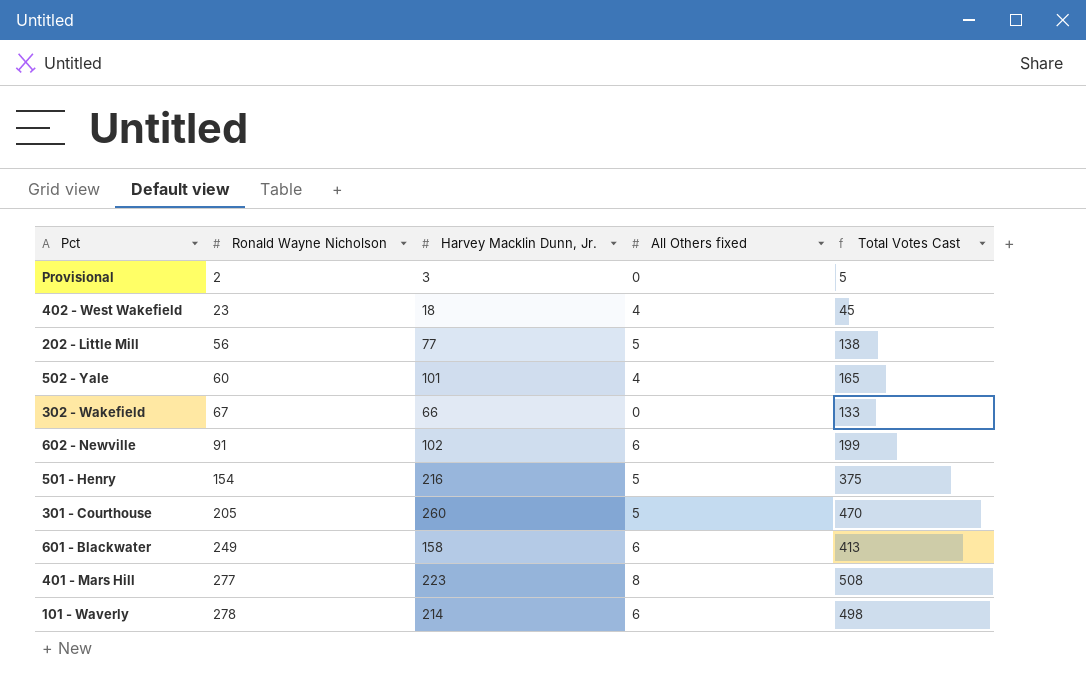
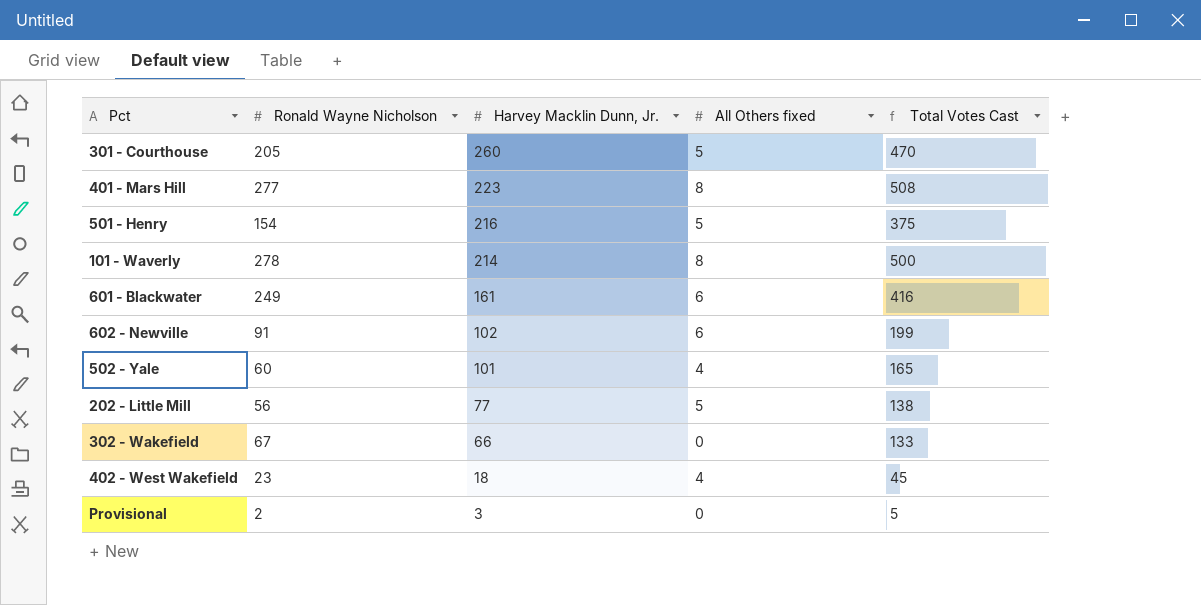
row order: Ronald Wayne Nicholson ascending -> Harvey Macklin Dunn, Jr. descending
101 - Waverly | All Others fixed: 6 -> 8
101 - Waverly | Total Votes Cast: 498 -> 500
601 - Blackwater | Harvey Macklin Dunn, Jr.: 158 -> 161
601 - Blackwater | Total Votes Cast: 413 -> 416

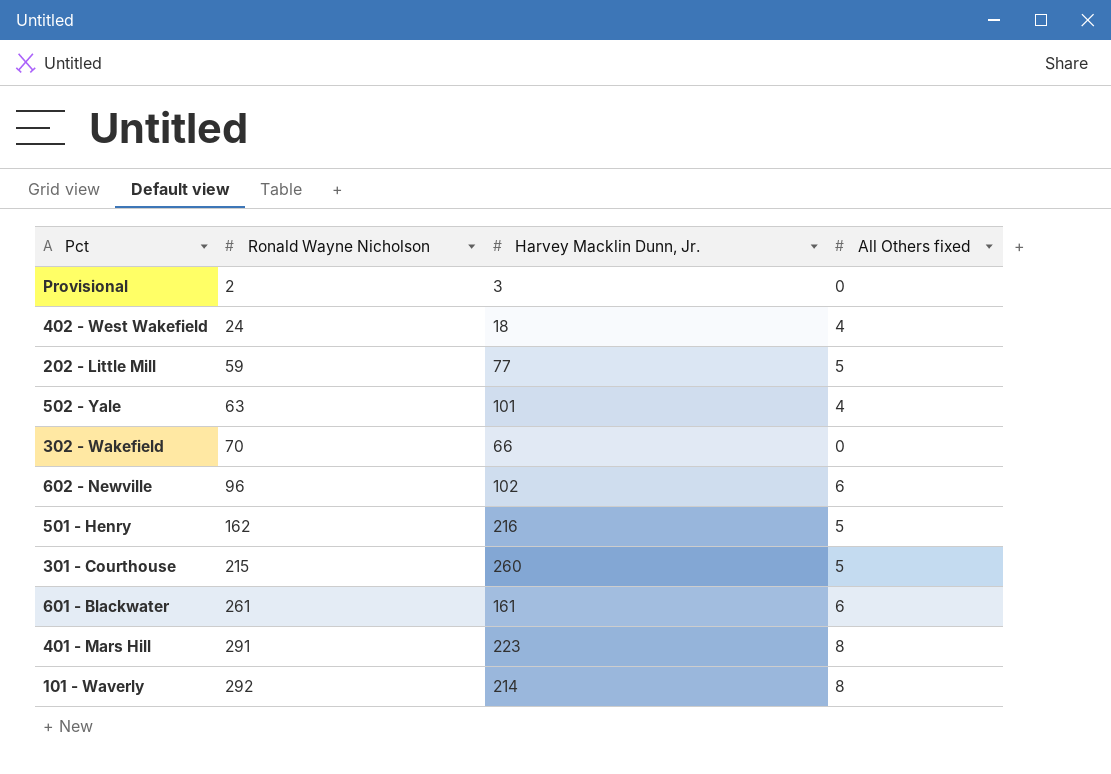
row order: Harvey Macklin Dunn, Jr. descending -> Ronald Wayne Nicholson ascending
column Total Votes Cast | formula: [Ronald Wayne Nicholson] + [Harvey Macklin Dunn, Jr.] + [All Others fixed] -> none
402 - West Wakefield | Ronald Wayne Nicholson: 23 -> 24
202 - Little Mill | Ronald Wayne Nicholson: 56 -> 59
502 - Yale | Ronald Wayne Nicholson: 60 -> 63
302 - Wakefield | Ronald Wayne Nicholson: 67 -> 70
602 - Newville | Ronald Wayne Nicholson: 91 -> 96
501 - Henry | Ronald Wayne Nicholson: 154 -> 162
301 - Courthouse | Ronald Wayne Nicholson: 205 -> 215
601 - Blackwater | Ronald Wayne Nicholson: 249 -> 261
401 - Mars Hill | Ronald Wayne Nicholson: 277 -> 291
101 - Waverly | Ronald Wayne Nicholson: 278 -> 292

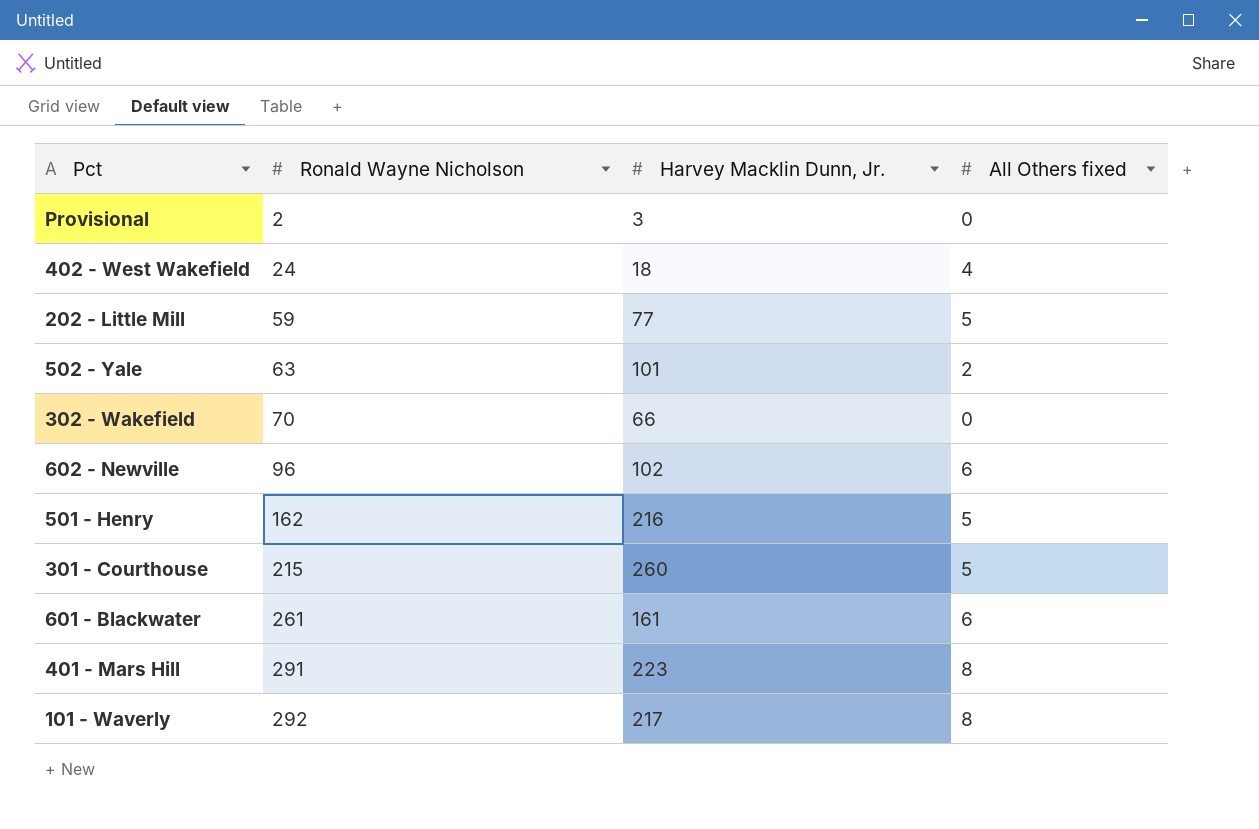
502 - Yale | All Others fixed: 4 -> 2
101 - Waverly | Harvey Macklin Dunn, Jr.: 214 -> 217

